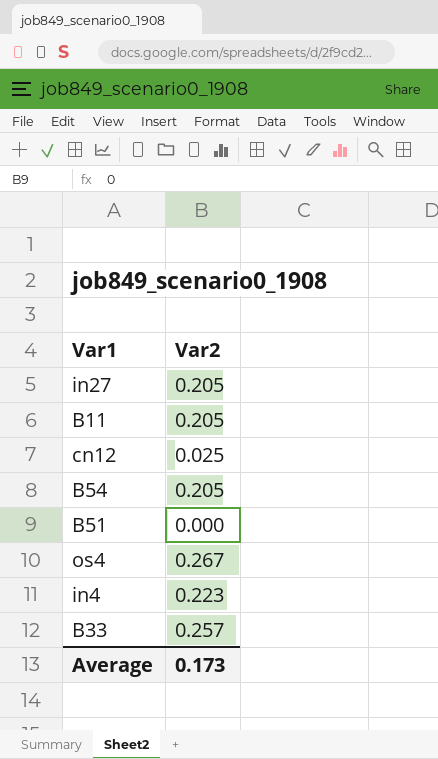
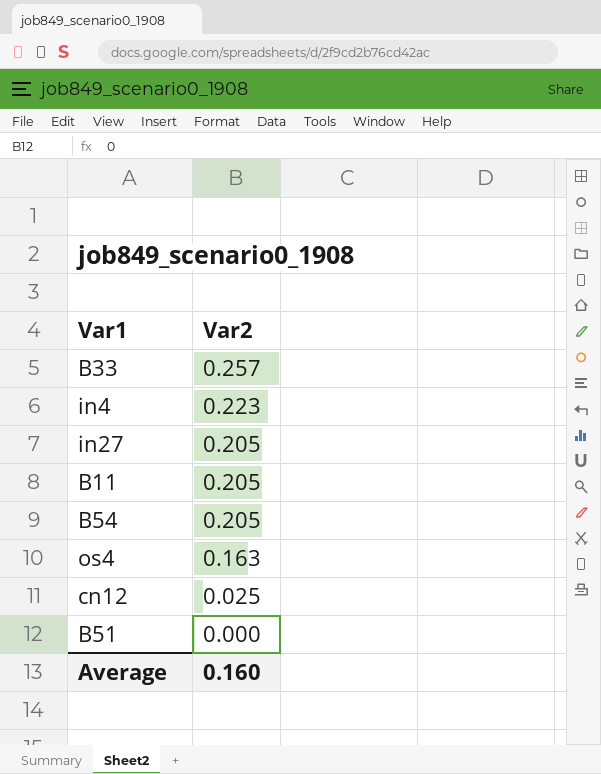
row order: none -> Var2 descending
os4 | Var2: 0.267 -> 0.163
Average | Var2: 0.173 -> 0.160

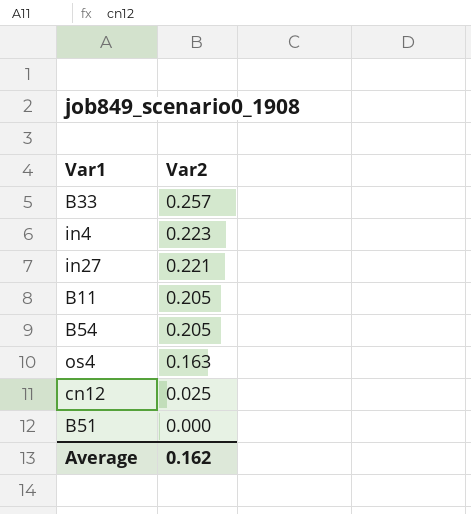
in27 | Var2: 0.205 -> 0.221
Average | Var2: 0.160 -> 0.162

